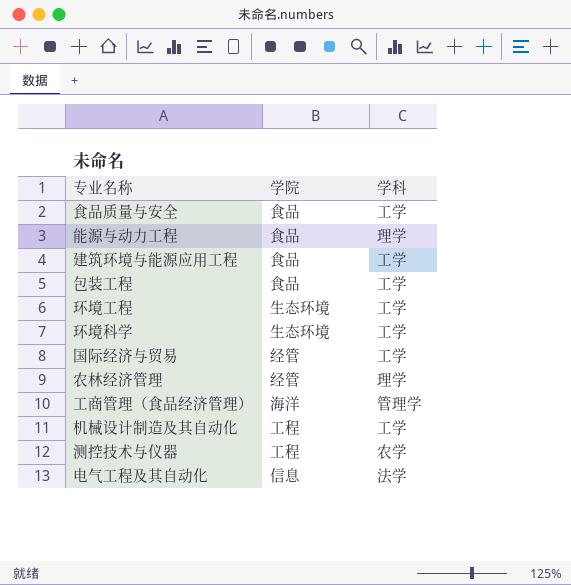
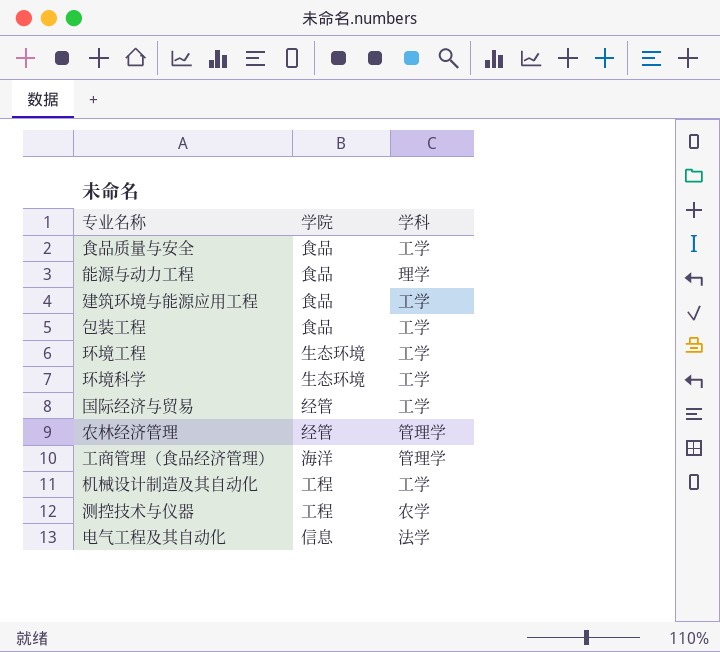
农林经济管理 | 学科: 理学 -> 管理学

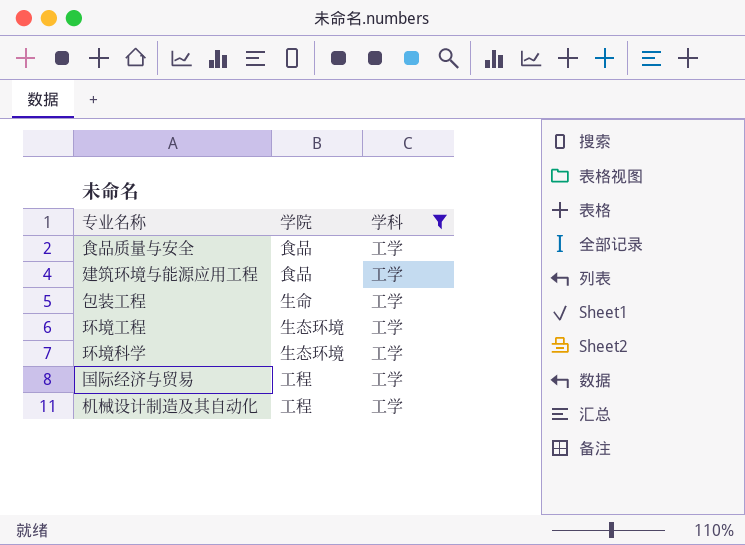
filter: none -> 学科 = 工学
包装工程 | 学院: 食品 -> 生命
国际经济与贸易 | 学院: 经管 -> 工程

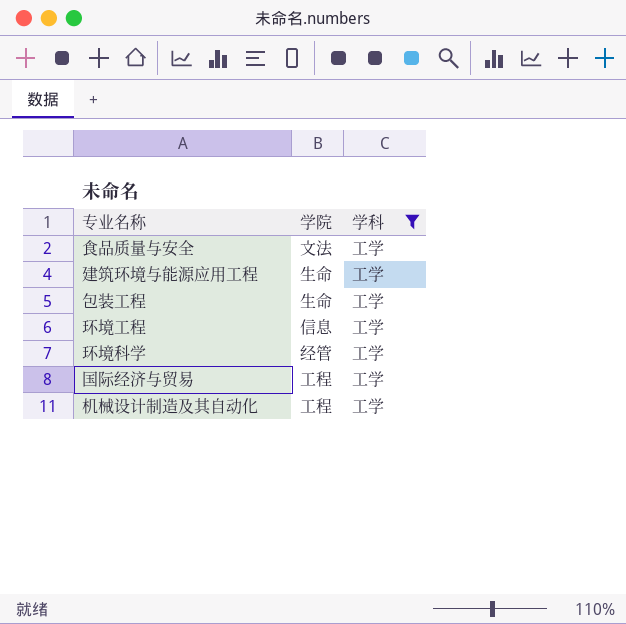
食品质量与安全 | 学院: 食品 -> 文法
建筑环境与能源应用工程 | 学院: 食品 -> 生命
环境工程 | 学院: 生态环境 -> 信息
环境科学 | 学院: 生态环境 -> 经管

